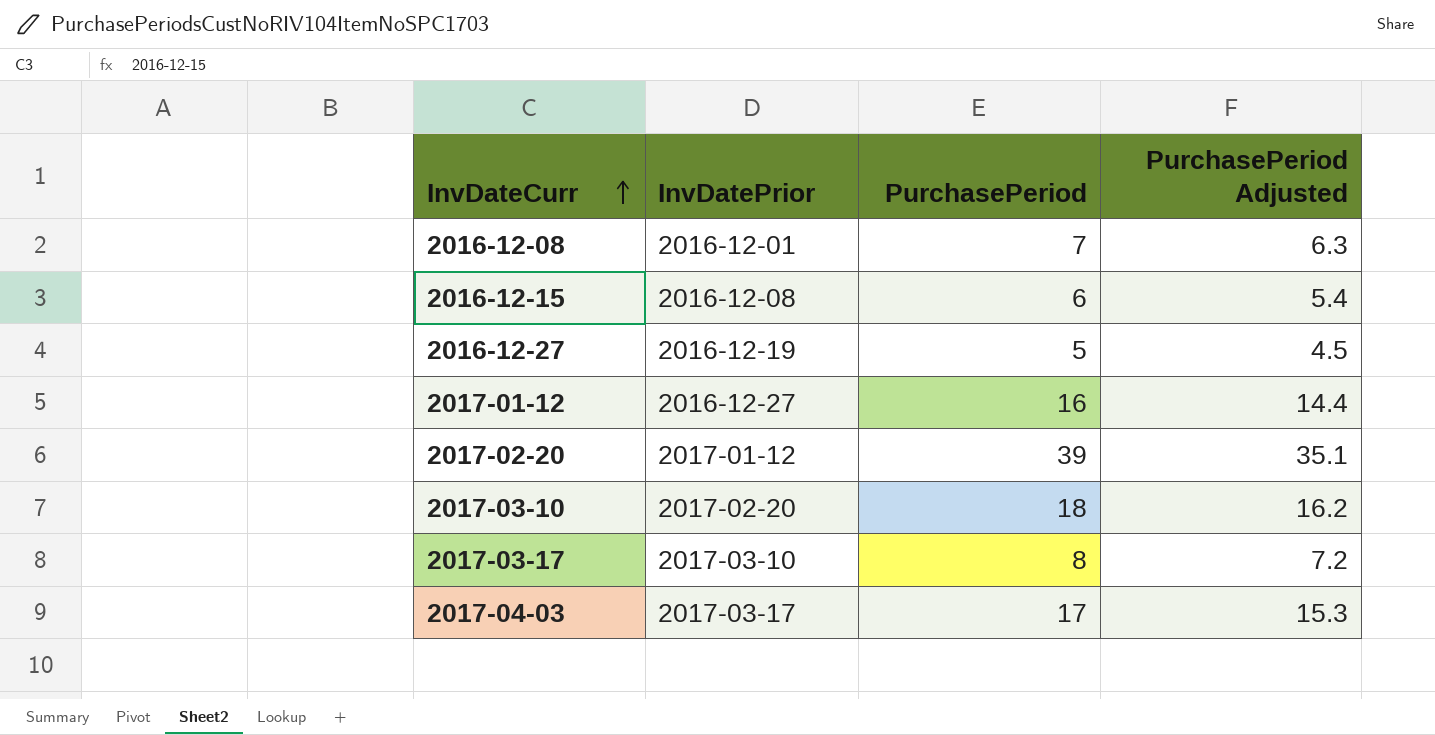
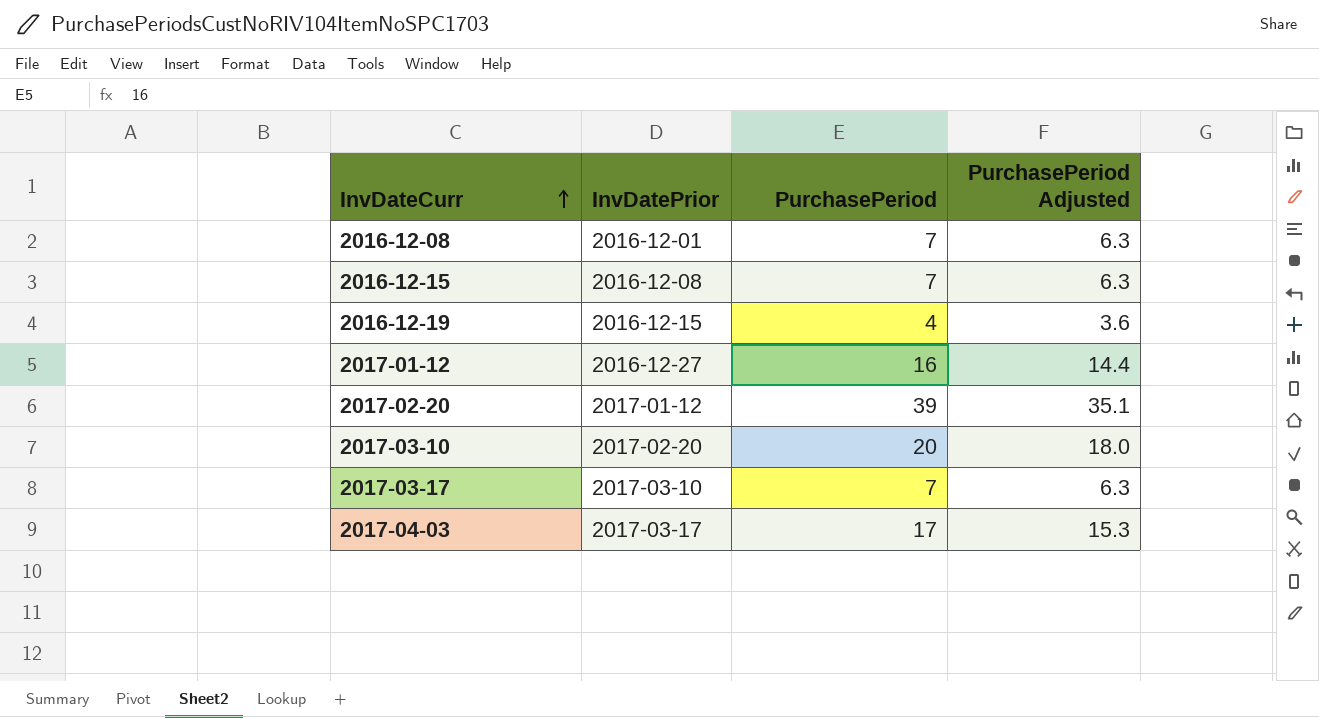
row 2016-12-27: 2016-12-19 | 5 | 4.5 -> none
2016-12-15 | PurchasePeriod: 6 -> 7
2016-12-15 | PurchasePeriod Adjusted: 5.4 -> 6.3
row 2016-12-19: none -> 2016-12-15 | 4 | 3.6
2017-03-10 | PurchasePeriod: 18 -> 20
2017-03-10 | PurchasePeriod Adjusted: 16.2 -> 18.0
2017-03-17 | PurchasePeriod: 8 -> 7
2017-03-17 | PurchasePeriod Adjusted: 7.2 -> 6.3

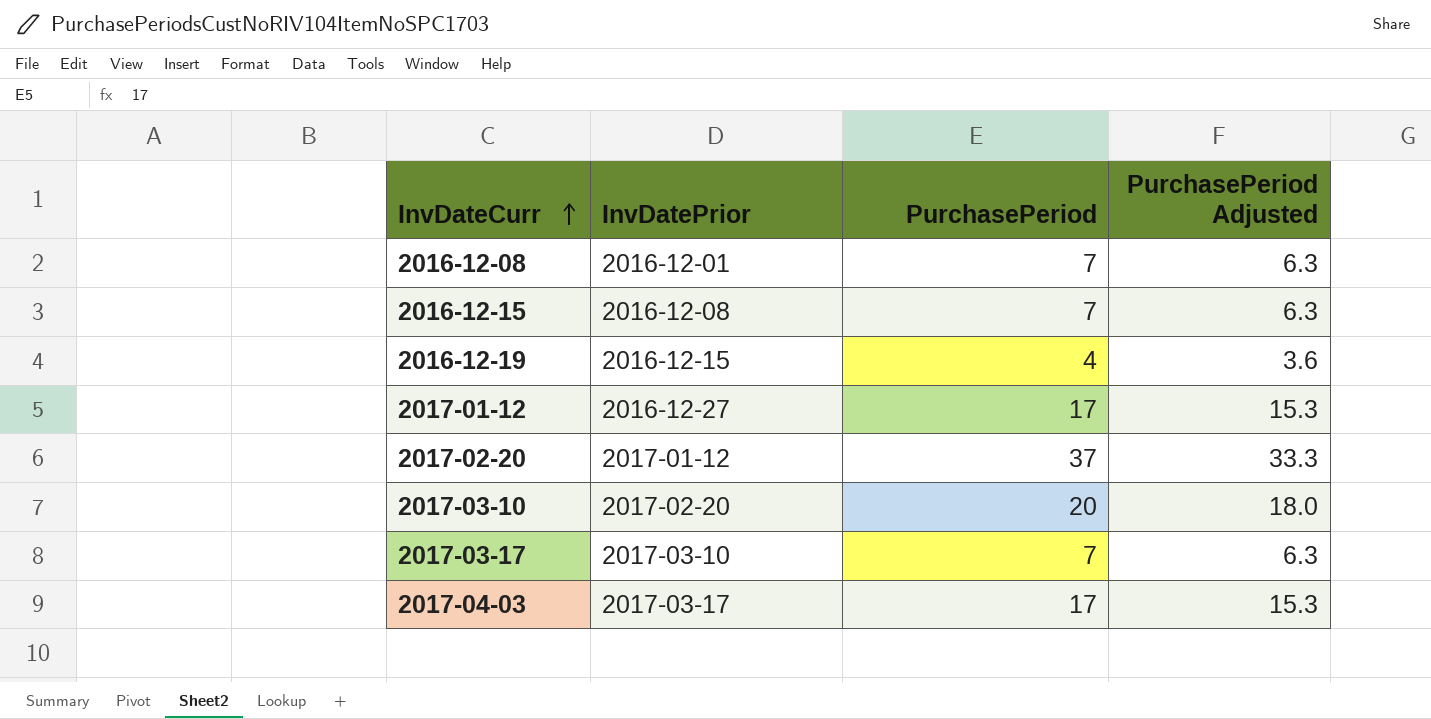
2017-01-12 | PurchasePeriod: 16 -> 17
2017-01-12 | PurchasePeriod Adjusted: 14.4 -> 15.3
2017-02-20 | PurchasePeriod: 39 -> 37
2017-02-20 | PurchasePeriod Adjusted: 35.1 -> 33.3

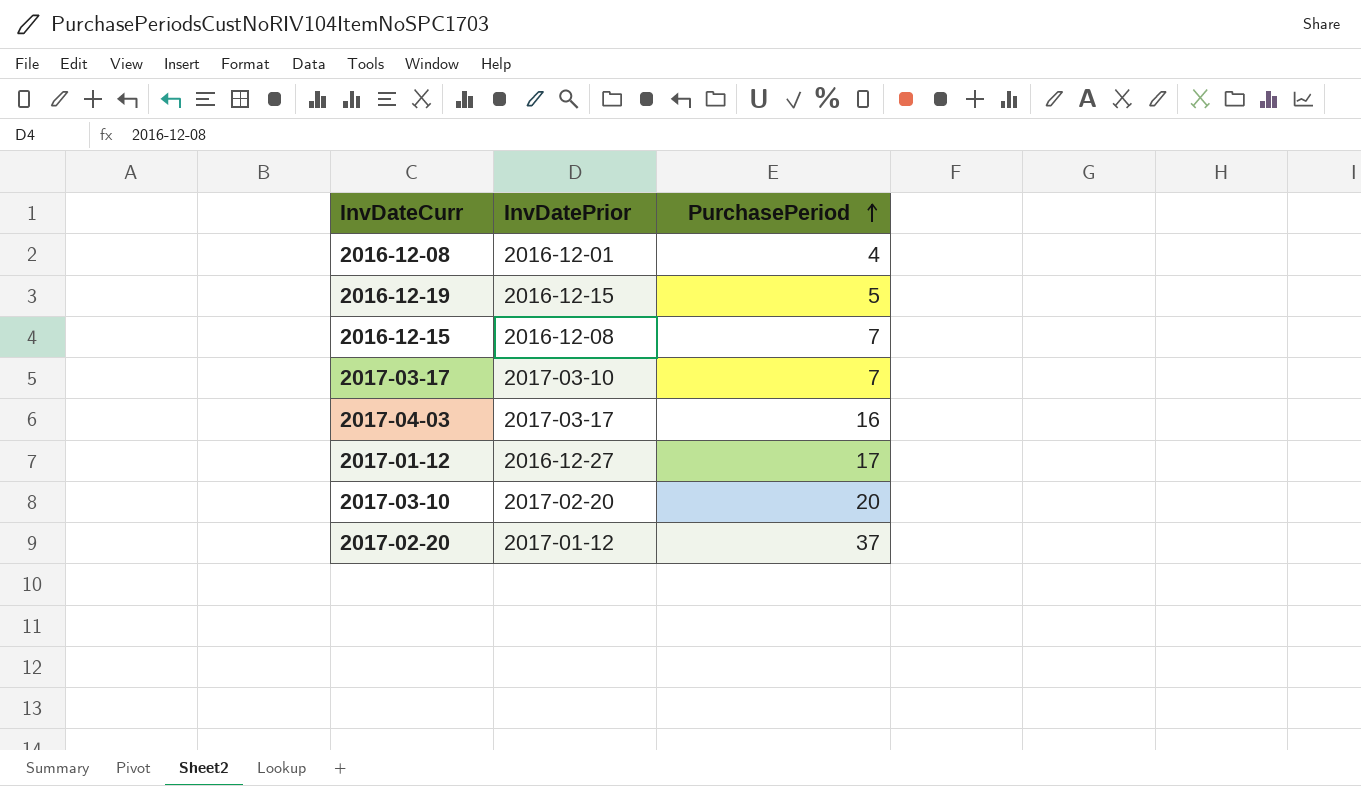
row order: InvDateCurr ascending -> PurchasePeriod ascending
column PurchasePeriod Adjusted | formula: [PurchasePeriod] * 0.9 -> none
2016-12-08 | PurchasePeriod: 7 -> 4
2016-12-19 | PurchasePeriod: 4 -> 5
2017-04-03 | PurchasePeriod: 17 -> 16

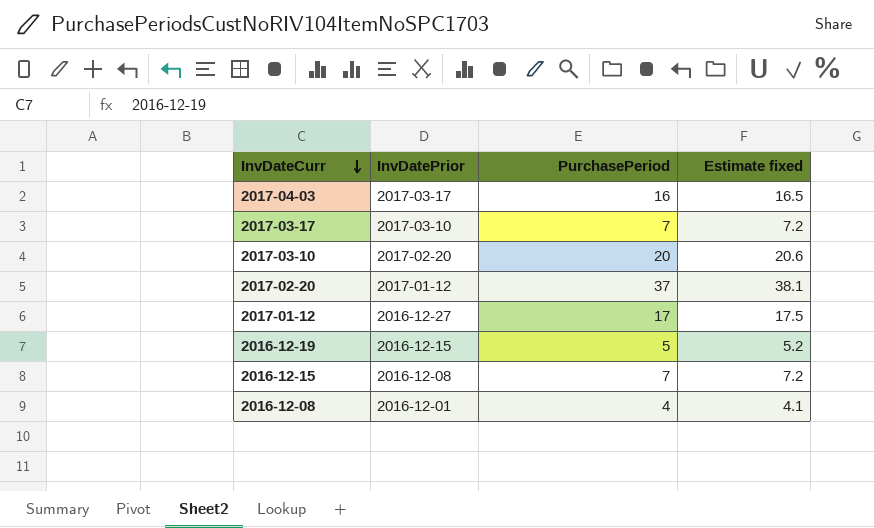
row order: PurchasePeriod ascending -> InvDateCurr descending
column Estimate fixed | formula: none -> [PurchasePeriod] * 1.03

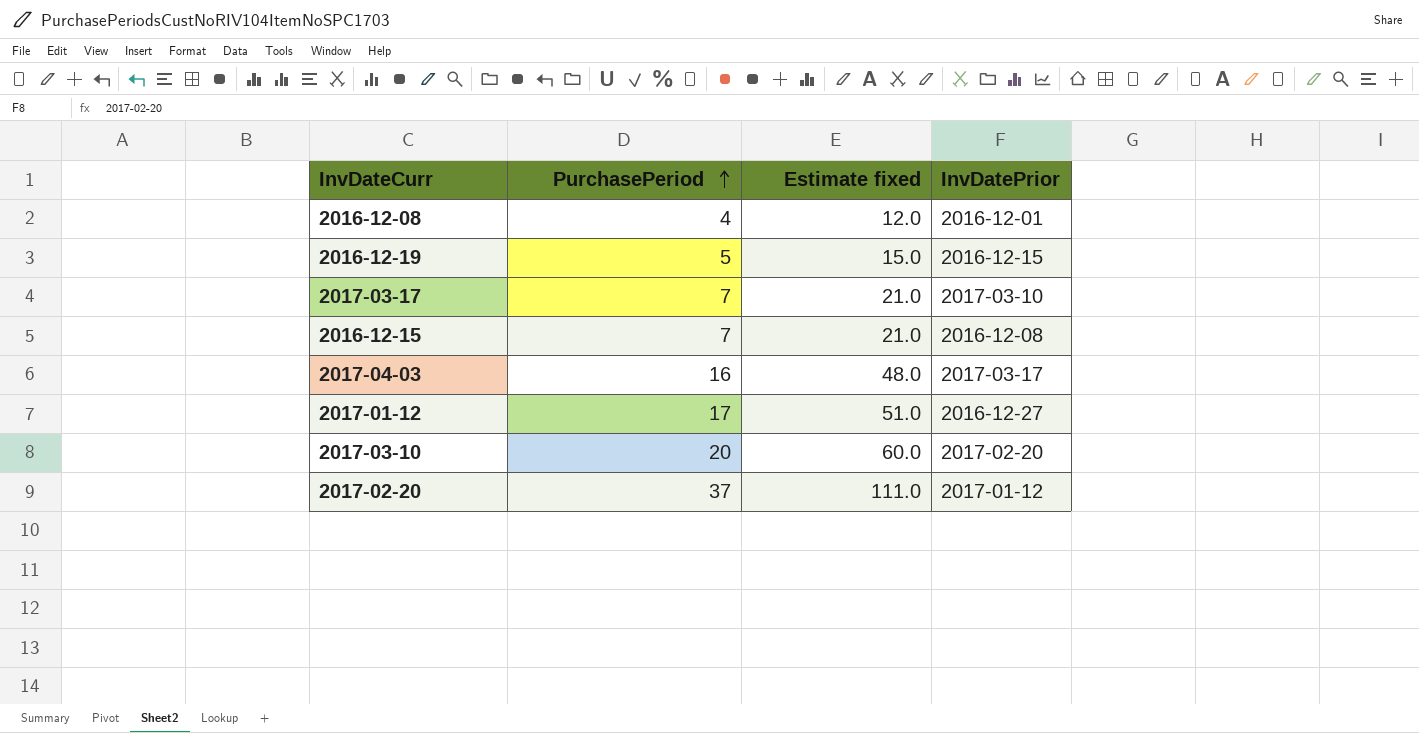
row order: InvDateCurr descending -> PurchasePeriod ascending
column Estimate fixed | formula: [PurchasePeriod] * 1.03 -> [PurchasePeriod] * 3
column InvDatePrior | position: 2 -> 4

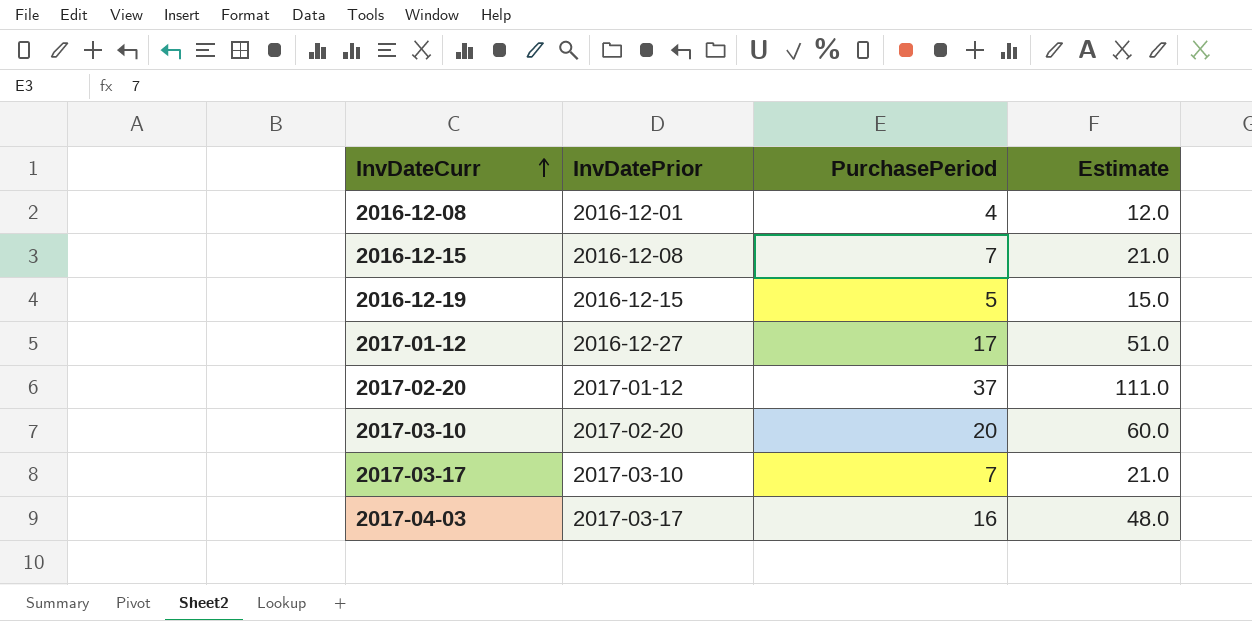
row order: PurchasePeriod ascending -> InvDateCurr ascending
column InvDatePrior | position: 4 -> 2
column name: Estimate fixed -> Estimate

